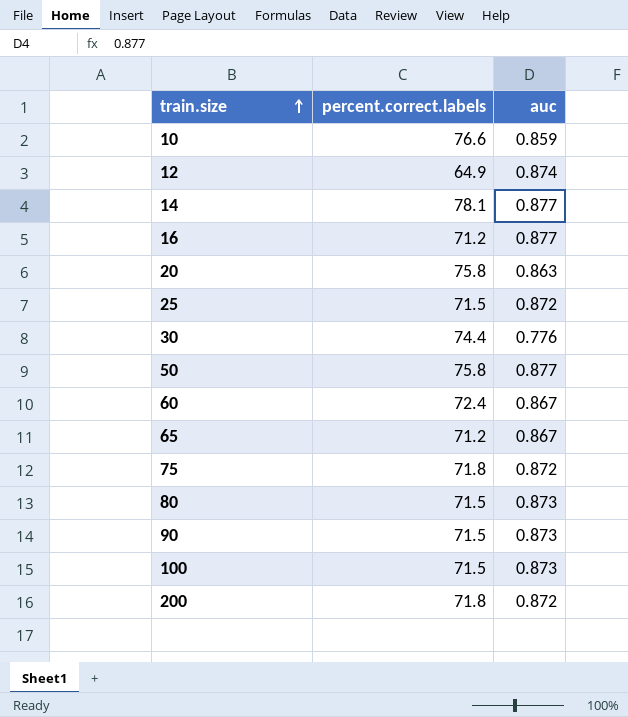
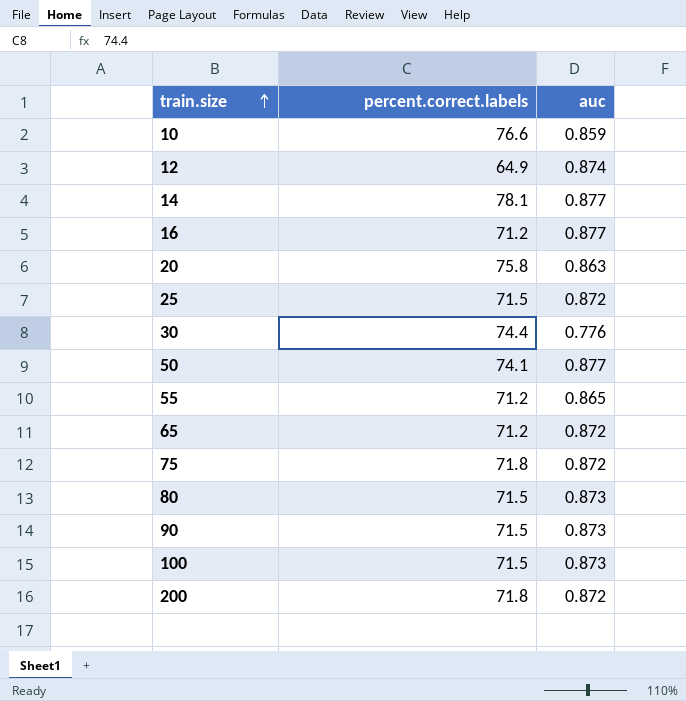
row 60: 72.4 | 0.867 -> none
50 | percent.correct.labels: 75.8 -> 74.1
row 55: none -> 71.2 | 0.865
65 | auc: 0.867 -> 0.872

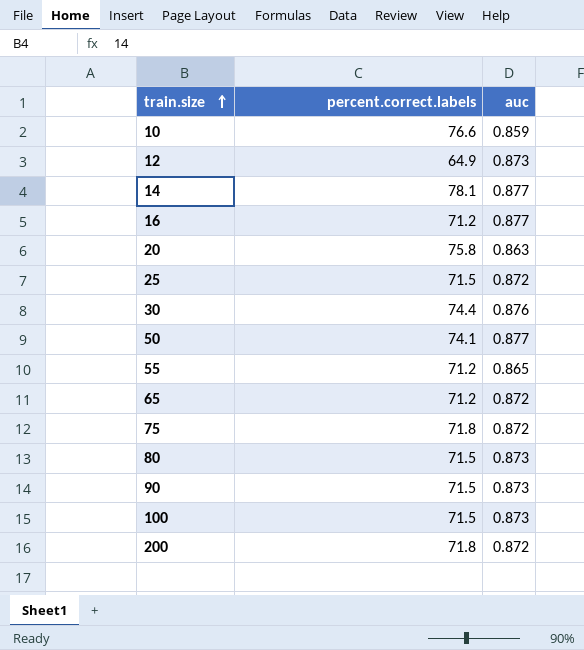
12 | auc: 0.874 -> 0.873
30 | auc: 0.776 -> 0.876

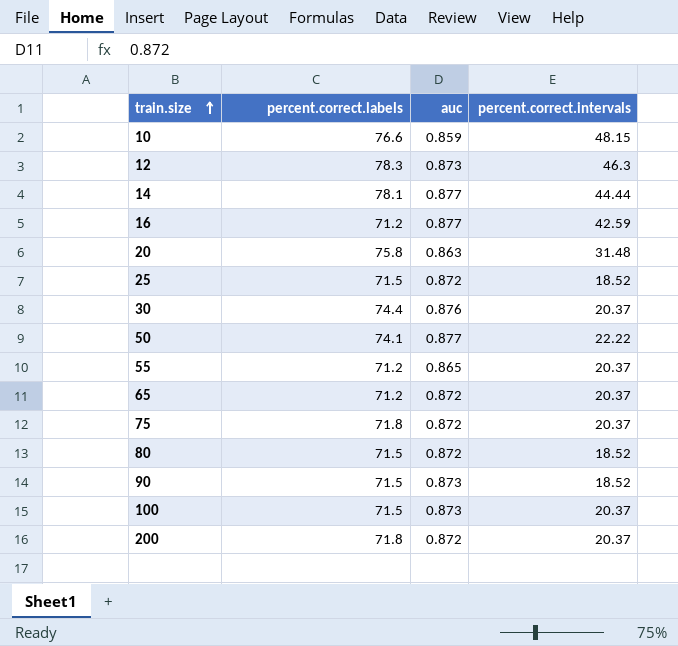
column percent.correct.intervals | position: none -> 4
12 | percent.correct.labels: 64.9 -> 78.3
80 | auc: 0.873 -> 0.872

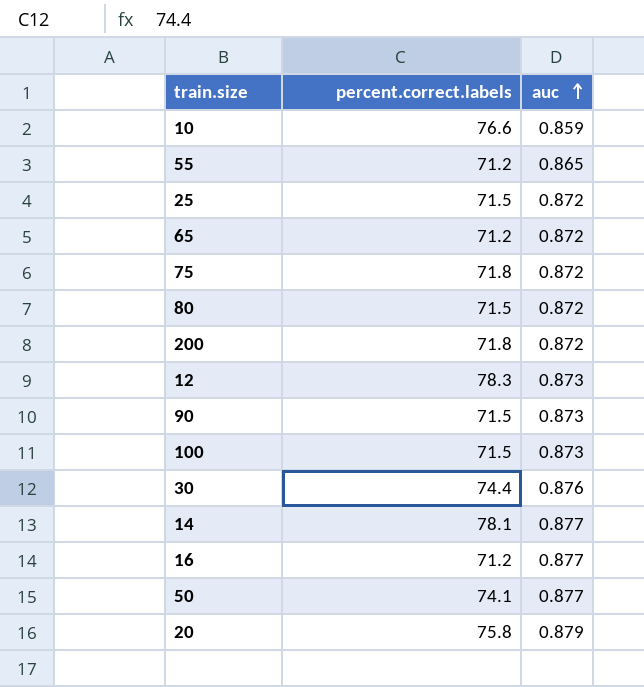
row order: train.size ascending -> auc ascending
column percent.correct.intervals | position: 4 -> none
20 | auc: 0.863 -> 0.879

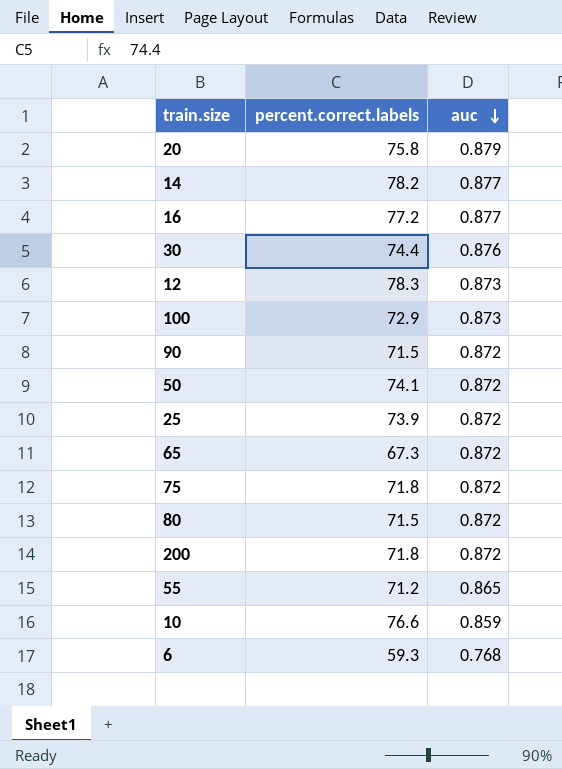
row order: auc ascending -> auc descending
14 | percent.correct.labels: 78.1 -> 78.2
16 | percent.correct.labels: 71.2 -> 77.2
100 | percent.correct.labels: 71.5 -> 72.9
90 | auc: 0.873 -> 0.872
50 | auc: 0.877 -> 0.872
25 | percent.correct.labels: 71.5 -> 73.9
65 | percent.correct.labels: 71.2 -> 67.3
row 6: none -> 59.3 | 0.768

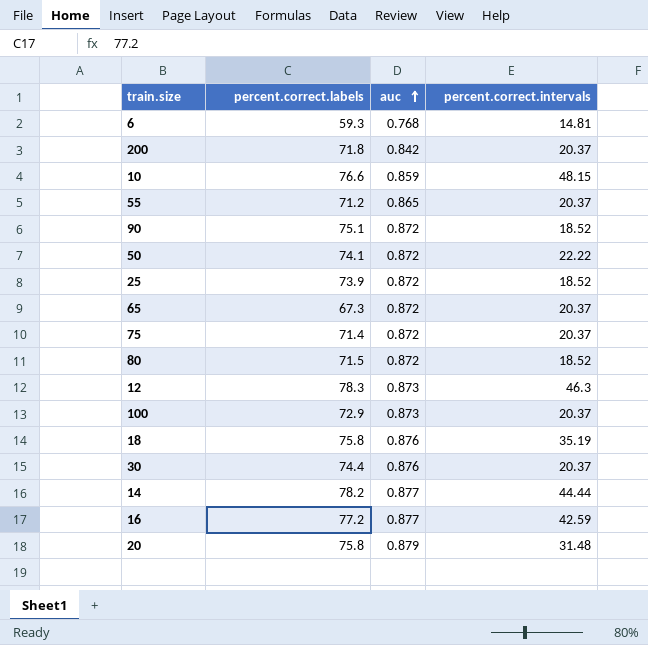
row order: auc descending -> auc ascending
column percent.correct.intervals | position: none -> 4
200 | auc: 0.872 -> 0.842
90 | percent.correct.labels: 71.5 -> 75.1
75 | percent.correct.labels: 71.8 -> 71.4
row 18: none -> 75.8 | 0.876 | 35.19

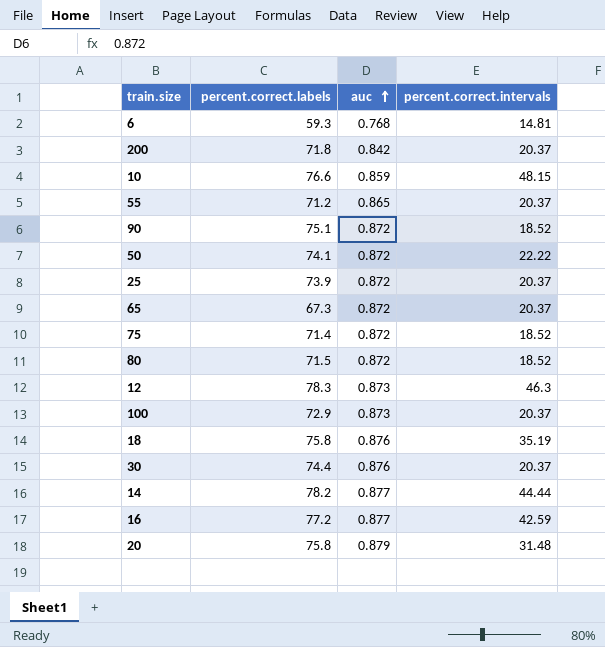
25 | percent.correct.intervals: 18.52 -> 20.37
75 | percent.correct.intervals: 20.37 -> 18.52

